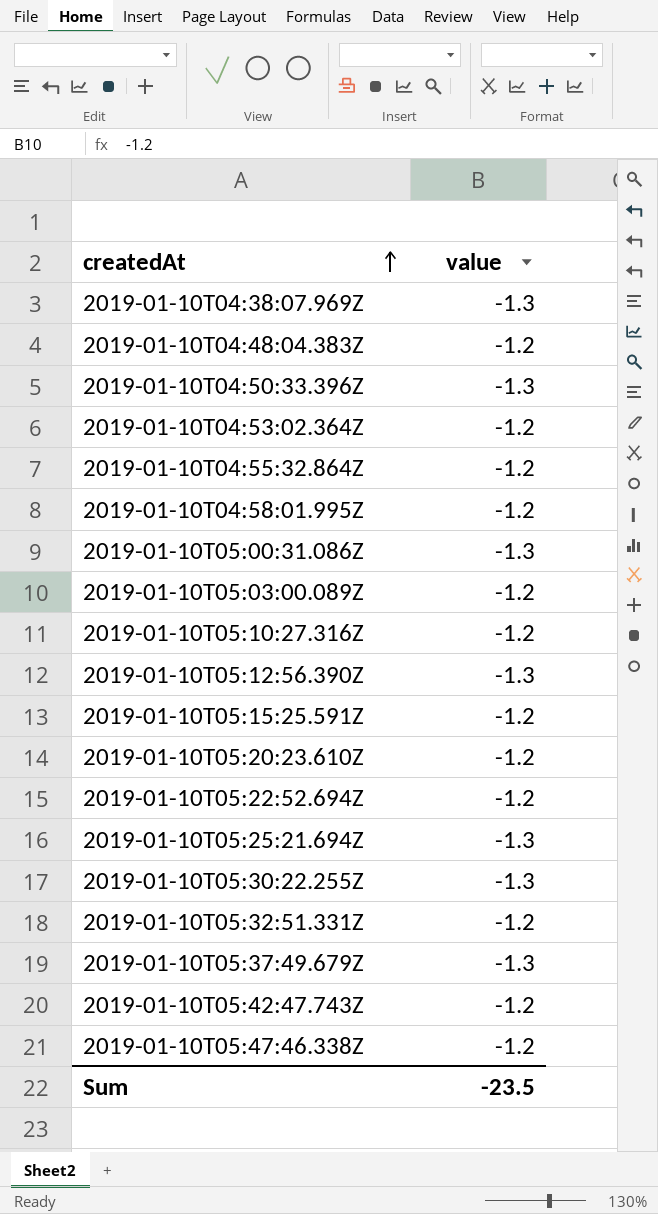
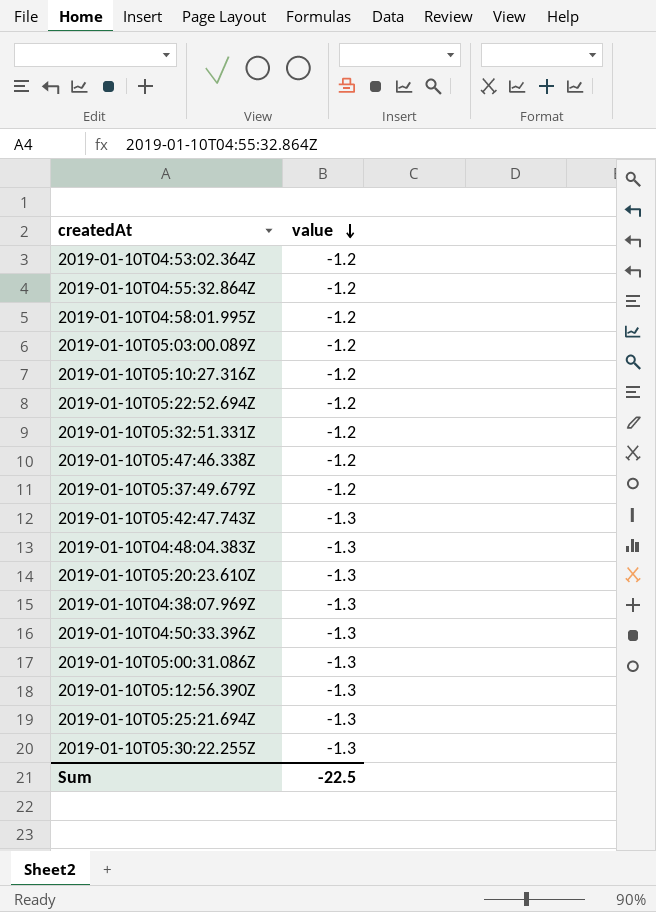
row order: createdAt ascending -> value descending
row 2019-01-10T05:15:25.591Z: -1.2 -> none
2019-01-10T05:37:49.679Z | value: -1.3 -> -1.2
2019-01-10T05:42:47.743Z | value: -1.2 -> -1.3
2019-01-10T04:48:04.383Z | value: -1.2 -> -1.3
2019-01-10T05:20:23.610Z | value: -1.2 -> -1.3
Sum | value: -23.5 -> -22.5

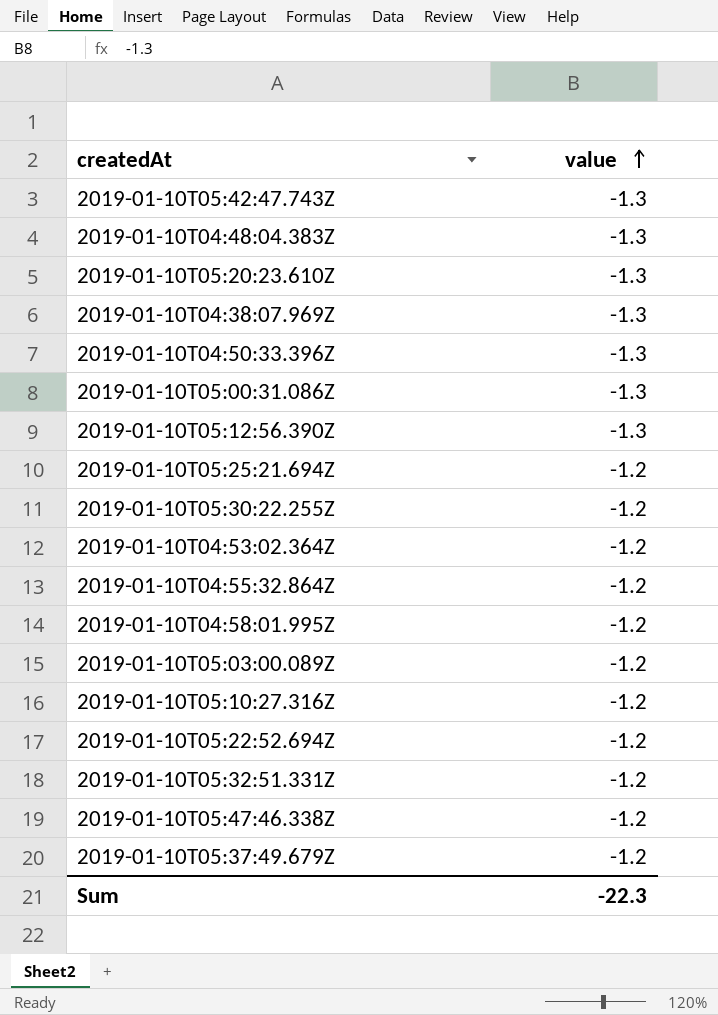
row order: value descending -> value ascending
2019-01-10T05:25:21.694Z | value: -1.3 -> -1.2
2019-01-10T05:30:22.255Z | value: -1.3 -> -1.2
Sum | value: -22.5 -> -22.3

